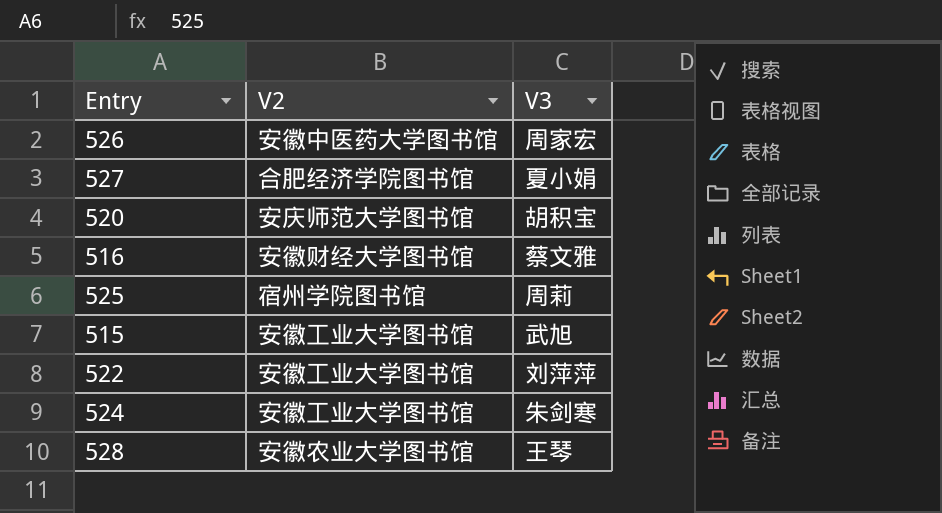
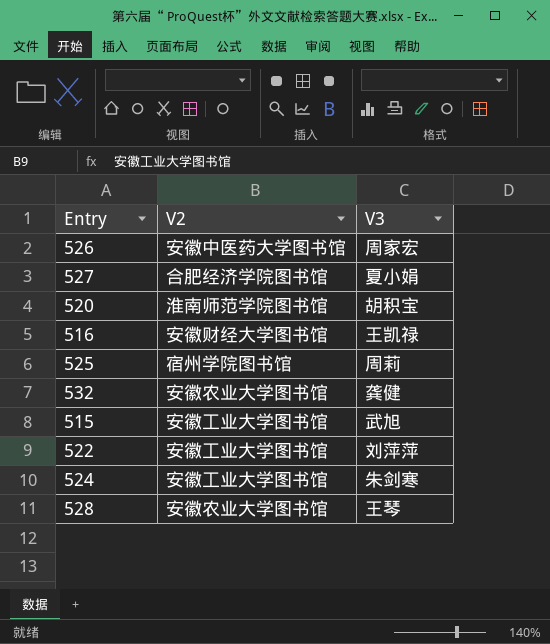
520 | V2: 安庆师范大学图书馆 -> 淮南师范学院图书馆
516 | V3: 蔡文雅 -> 王凯禄
row 532: none -> 安徽农业大学图书馆 | 龚健

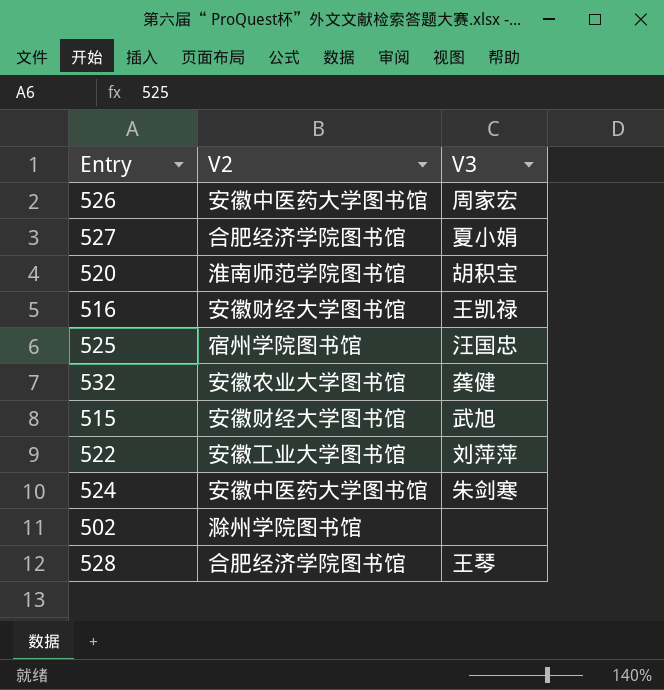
525 | V3: 周莉 -> 汪国忠
515 | V2: 安徽工业大学图书馆 -> 安徽财经大学图书馆
524 | V2: 安徽工业大学图书馆 -> 安徽中医药大学图书馆
row 502: none -> 滁州学院图书馆 | none
528 | V2: 安徽农业大学图书馆 -> 合肥经济学院图书馆

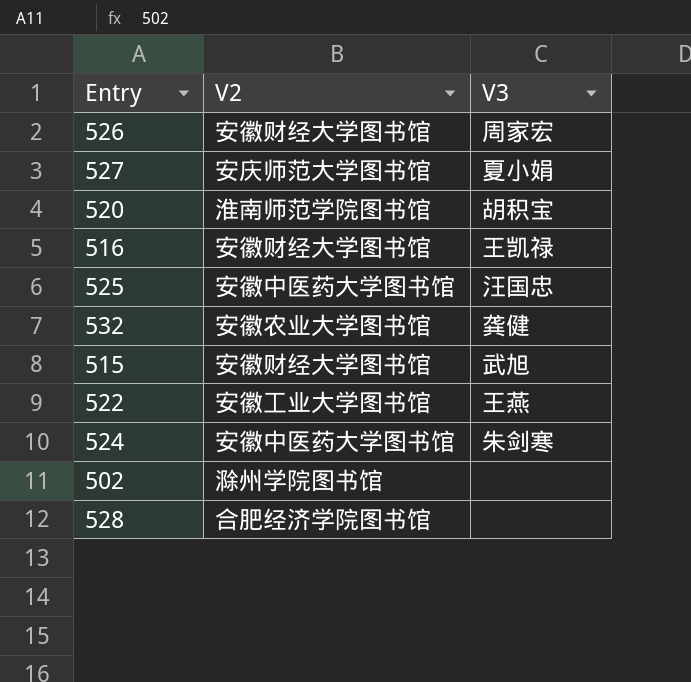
526 | V2: 安徽中医药大学图书馆 -> 安徽财经大学图书馆
527 | V2: 合肥经济学院图书馆 -> 安庆师范大学图书馆
525 | V2: 宿州学院图书馆 -> 安徽中医药大学图书馆
522 | V3: 刘萍萍 -> 王燕
528 | V3: 王琴 -> none

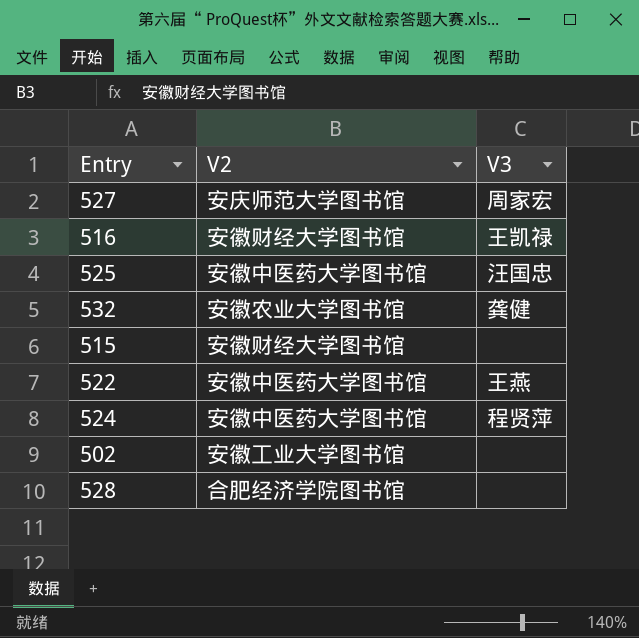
row 526: 安徽财经大学图书馆 | 周家宏 -> none
row 520: 淮南师范学院图书馆 | 胡积宝 -> none
527 | V3: 夏小娟 -> 周家宏
515 | V3: 武旭 -> none
522 | V2: 安徽工业大学图书馆 -> 安徽中医药大学图书馆
524 | V3: 朱剑寒 -> 程贤萍
502 | V2: 滁州学院图书馆 -> 安徽工业大学图书馆

